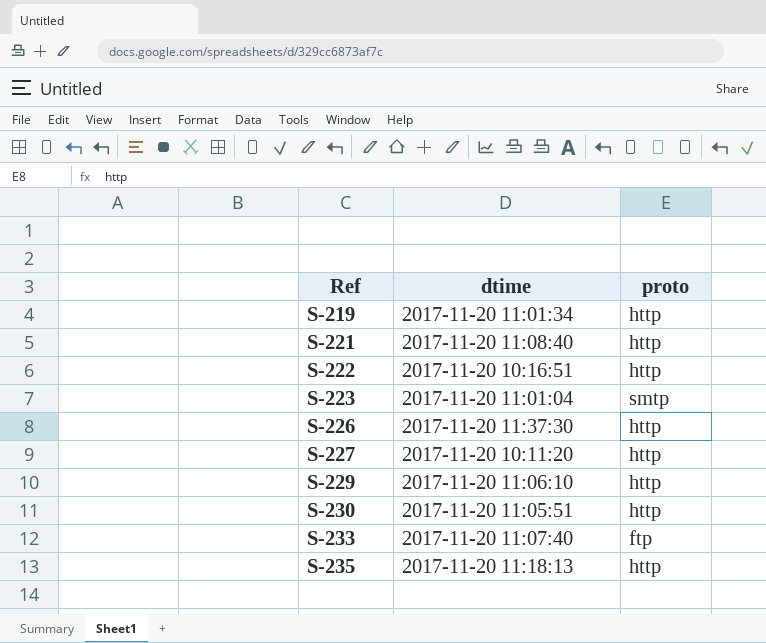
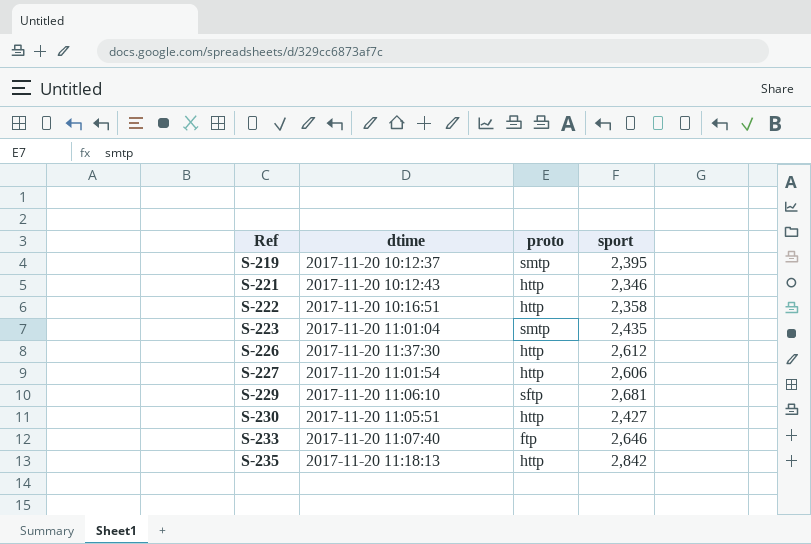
column sport | position: none -> 4
S-219 | dtime: 2017-11-20 11:01:34 -> 2017-11-20 10:12:37
S-219 | proto: http -> smtp
S-221 | dtime: 2017-11-20 11:08:40 -> 2017-11-20 10:12:43
S-227 | dtime: 2017-11-20 10:11:20 -> 2017-11-20 11:01:54
S-229 | proto: http -> sftp

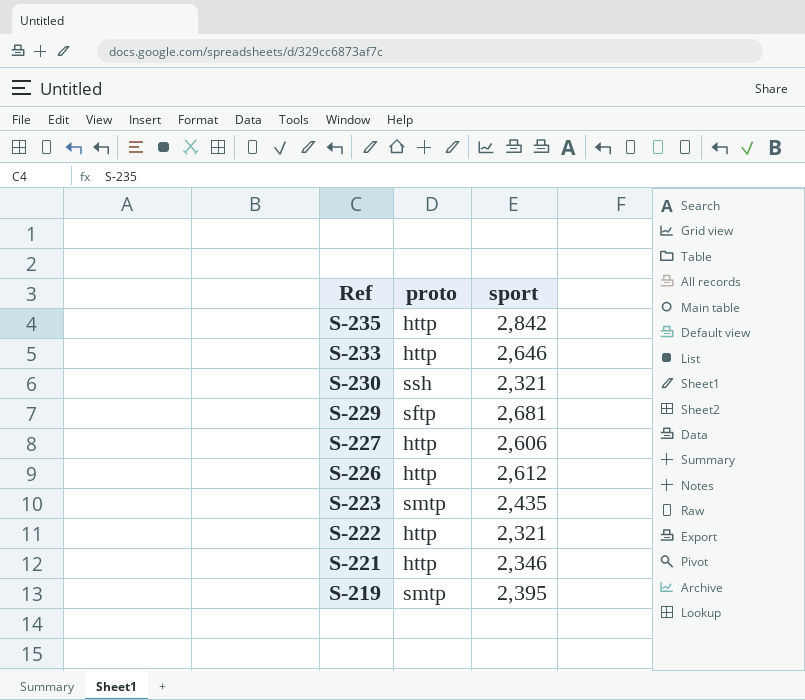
row order: Ref ascending -> Ref descending
column dtime | position: 2 -> none
S-233 | proto: ftp -> http
S-230 | proto: http -> ssh
S-230 | sport: 2,427 -> 2,321
S-222 | sport: 2,358 -> 2,321

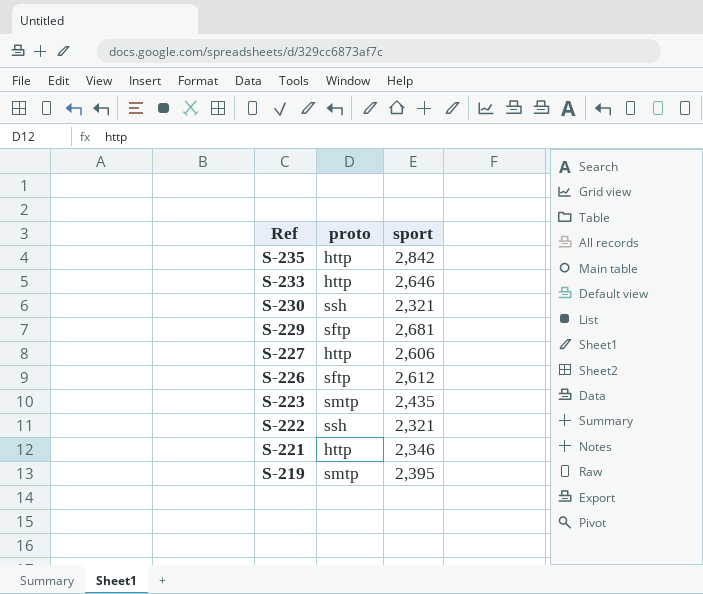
S-226 | proto: http -> sftp
S-222 | proto: http -> ssh

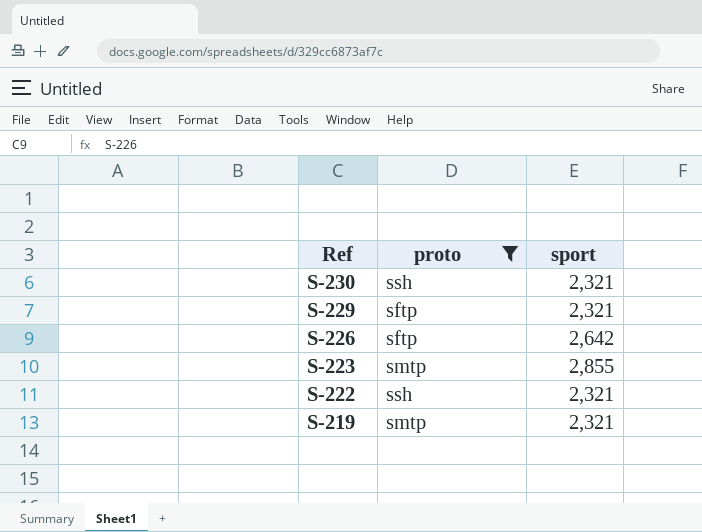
filter: none -> proto != http
S-229 | sport: 2,681 -> 2,321
S-226 | sport: 2,612 -> 2,642
S-223 | sport: 2,435 -> 2,855
S-219 | sport: 2,395 -> 2,321

